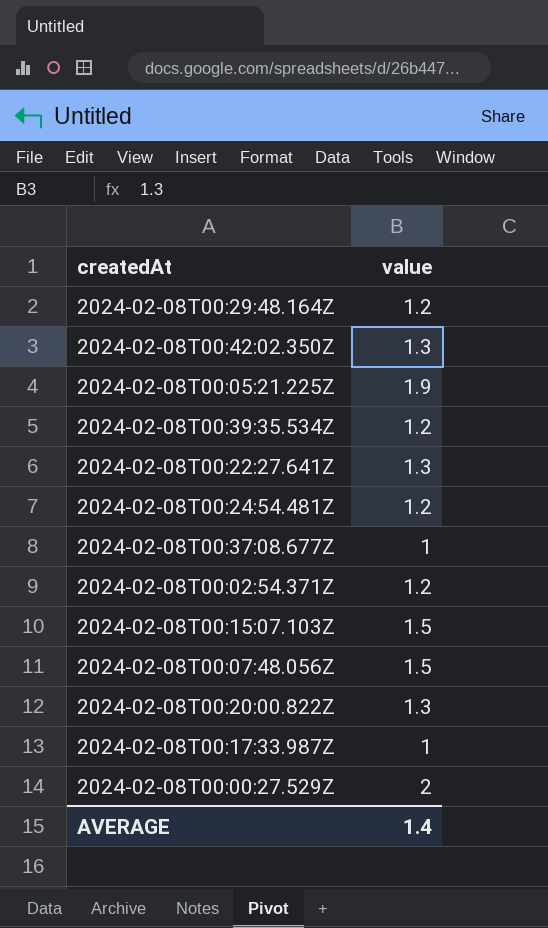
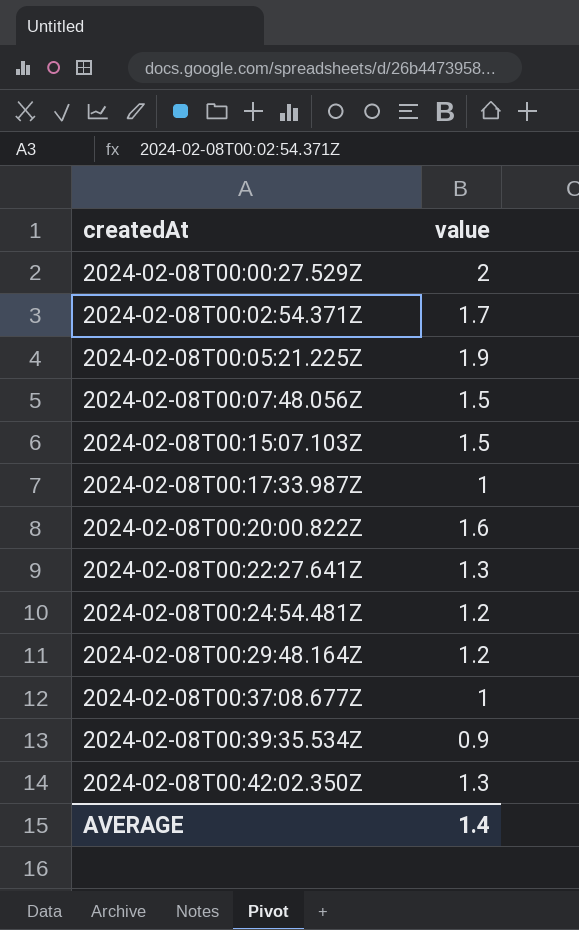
row order: none -> createdAt ascending
2024-02-08T00:02:54.371Z | value: 1.2 -> 1.7
2024-02-08T00:20:00.822Z | value: 1.3 -> 1.6
2024-02-08T00:39:35.534Z | value: 1.2 -> 0.9

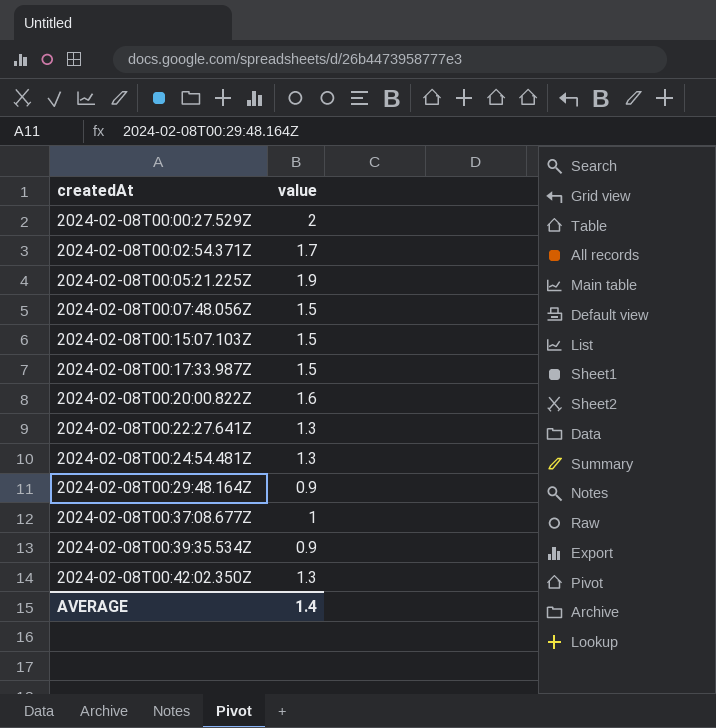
2024-02-08T00:17:33.987Z | value: 1 -> 1.5
2024-02-08T00:24:54.481Z | value: 1.2 -> 1.3
2024-02-08T00:29:48.164Z | value: 1.2 -> 0.9

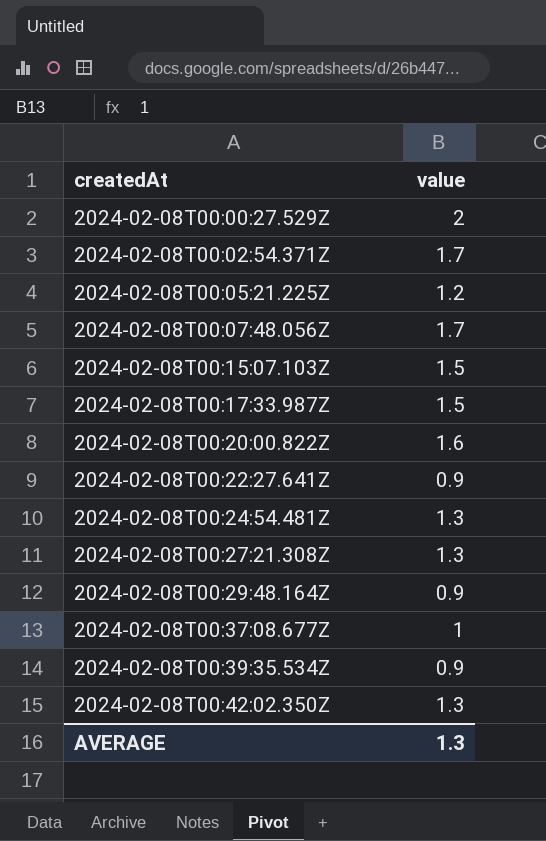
2024-02-08T00:05:21.225Z | value: 1.9 -> 1.2
2024-02-08T00:07:48.056Z | value: 1.5 -> 1.7
2024-02-08T00:22:27.641Z | value: 1.3 -> 0.9
row 2024-02-08T00:27:21.308Z: none -> 1.3
AVERAGE | value: 1.4 -> 1.3

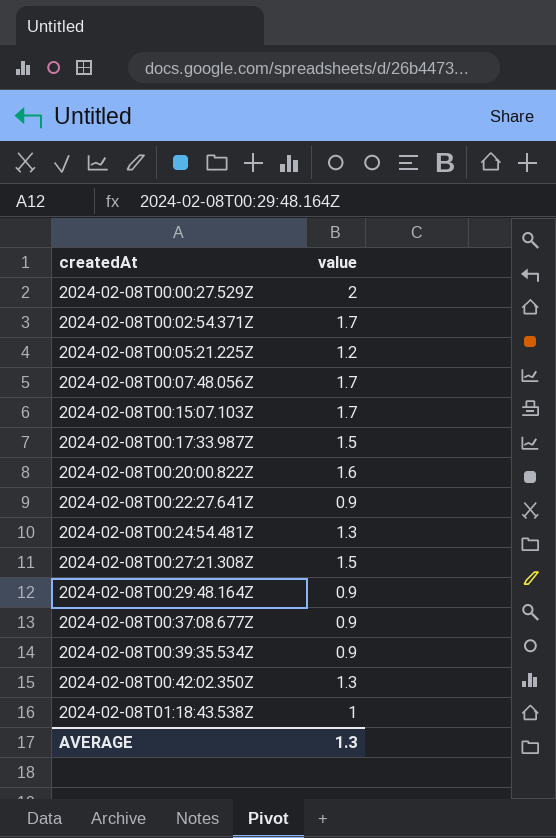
2024-02-08T00:15:07.103Z | value: 1.5 -> 1.7
2024-02-08T00:27:21.308Z | value: 1.3 -> 1.5
2024-02-08T00:37:08.677Z | value: 1 -> 0.9
row 2024-02-08T01:18:43.538Z: none -> 1

